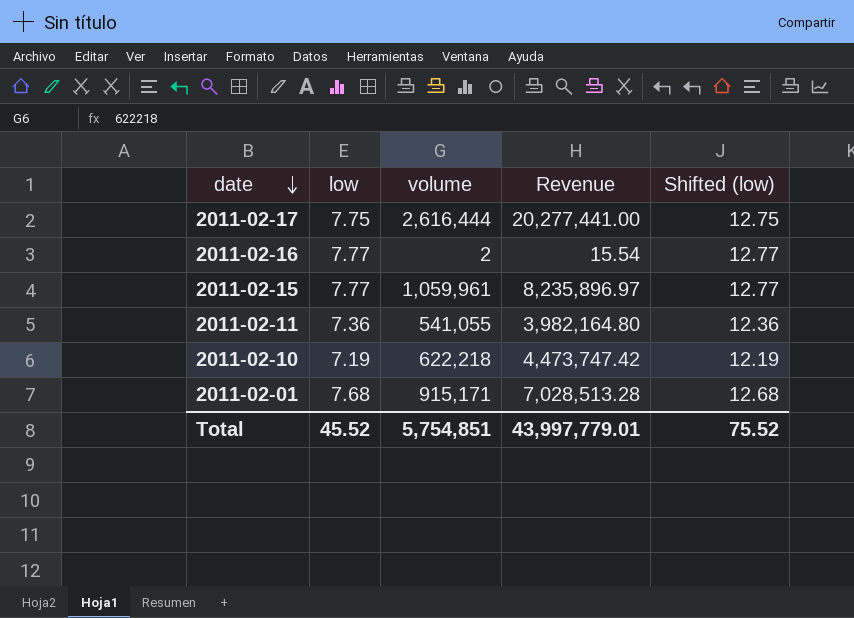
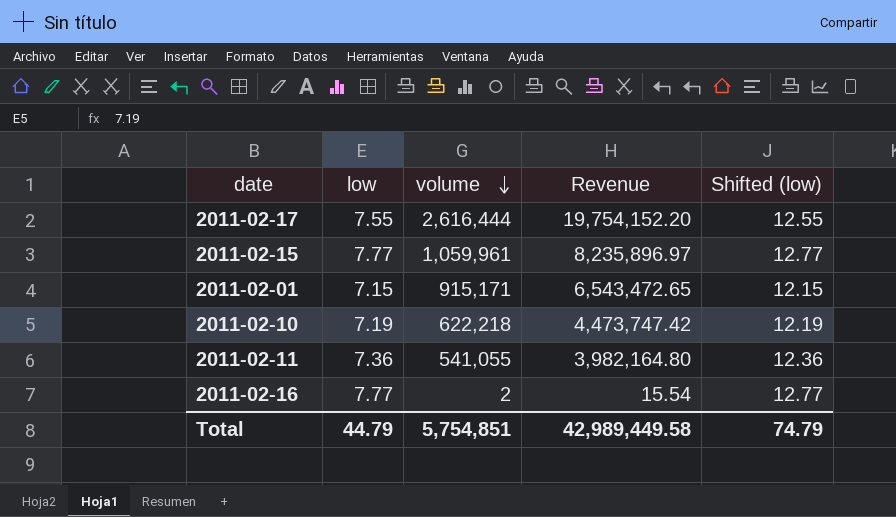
row order: date descending -> volume descending
2011-02-17 | low: 7.75 -> 7.55
2011-02-17 | Revenue: 20,277,441.00 -> 19,754,152.20
2011-02-17 | Shifted (low): 12.75 -> 12.55
2011-02-01 | low: 7.68 -> 7.15
2011-02-01 | Revenue: 7,028,513.28 -> 6,543,472.65
2011-02-01 | Shifted (low): 12.68 -> 12.15
Total | low: 45.52 -> 44.79
Total | Revenue: 43,997,779.01 -> 42,989,449.58
Total | Shifted (low): 75.52 -> 74.79

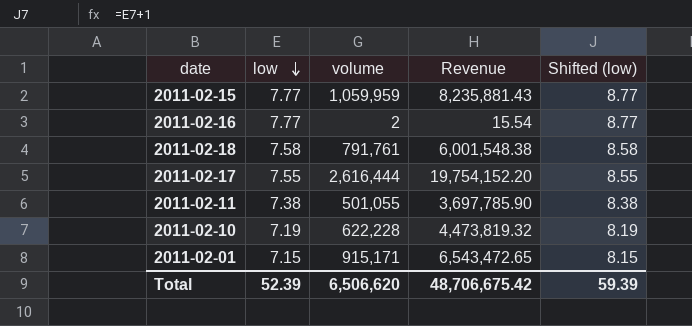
row order: volume descending -> low descending
column Shifted (low) | formula: [low] + 5 -> [low] + 1
2011-02-15 | volume: 1,059,961 -> 1,059,959
2011-02-15 | Revenue: 8,235,896.97 -> 8,235,881.43
row 2011-02-18: none -> 7.58 | 791,761 | 6,001,548.38 | 8.58
2011-02-11 | low: 7.36 -> 7.38
2011-02-11 | volume: 541,055 -> 501,055
2011-02-11 | Revenue: 3,982,164.80 -> 3,697,785.90
2011-02-10 | volume: 622,218 -> 622,228
2011-02-10 | Revenue: 4,473,747.42 -> 4,473,819.32
Total | low: 44.79 -> 52.39
Total | volume: 5,754,851 -> 6,506,620
Total | Revenue: 42,989,449.58 -> 48,706,675.42
Total | Shifted (low): 74.79 -> 59.39

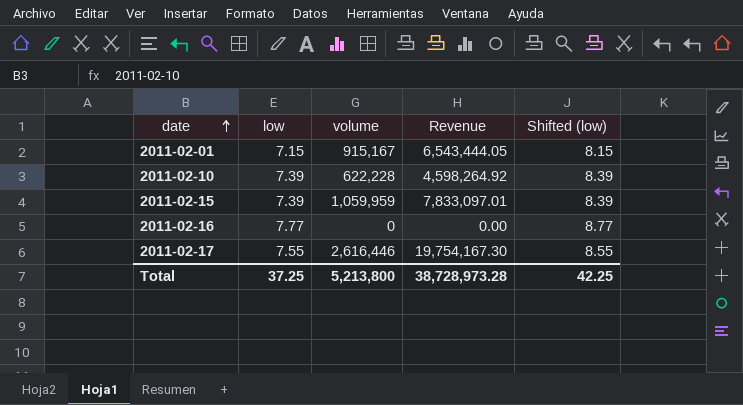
row order: low descending -> date ascending
row 2011-02-18: 7.58 | 791,761 | 6,001,548.38 | 8.58 -> none
row 2011-02-11: 7.38 | 501,055 | 3,697,785.90 | 8.38 -> none
2011-02-01 | volume: 915,171 -> 915,167
2011-02-01 | Revenue: 6,543,472.65 -> 6,543,444.05
2011-02-10 | low: 7.19 -> 7.39
2011-02-10 | Revenue: 4,473,819.32 -> 4,598,264.92
2011-02-10 | Shifted (low): 8.19 -> 8.39
2011-02-15 | low: 7.77 -> 7.39
2011-02-15 | Revenue: 8,235,881.43 -> 7,833,097.01
2011-02-15 | Shifted (low): 8.77 -> 8.39
2011-02-16 | volume: 2 -> 0
2011-02-16 | Revenue: 15.54 -> 0.00
2011-02-17 | volume: 2,616,444 -> 2,616,446
2011-02-17 | Revenue: 19,754,152.20 -> 19,754,167.30
Total | low: 52.39 -> 37.25
Total | volume: 6,506,620 -> 5,213,800
Total | Revenue: 48,706,675.42 -> 38,728,973.28
Total | Shifted (low): 59.39 -> 42.25

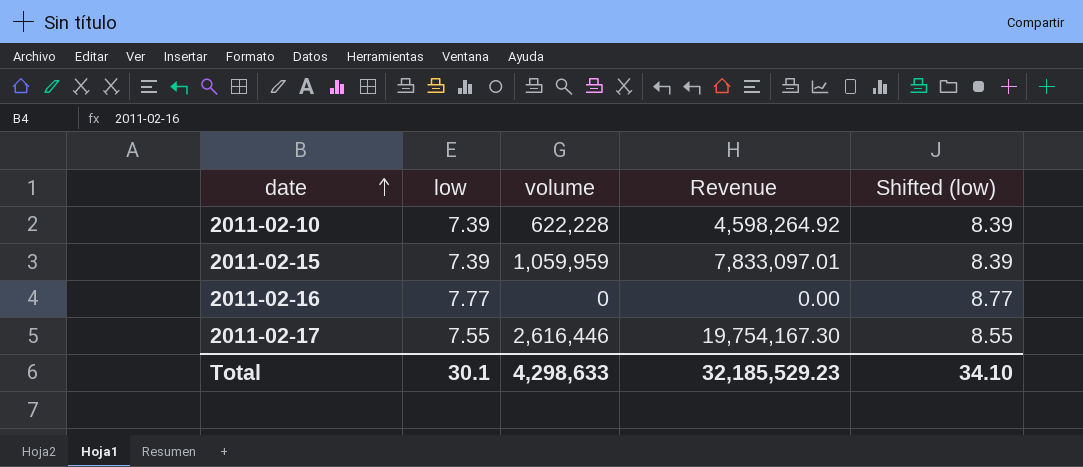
row 2011-02-01: 7.15 | 915,167 | 6,543,444.05 | 8.15 -> none
Total | low: 37.25 -> 30.1
Total | volume: 5,213,800 -> 4,298,633
Total | Revenue: 38,728,973.28 -> 32,185,529.23
Total | Shifted (low): 42.25 -> 34.10

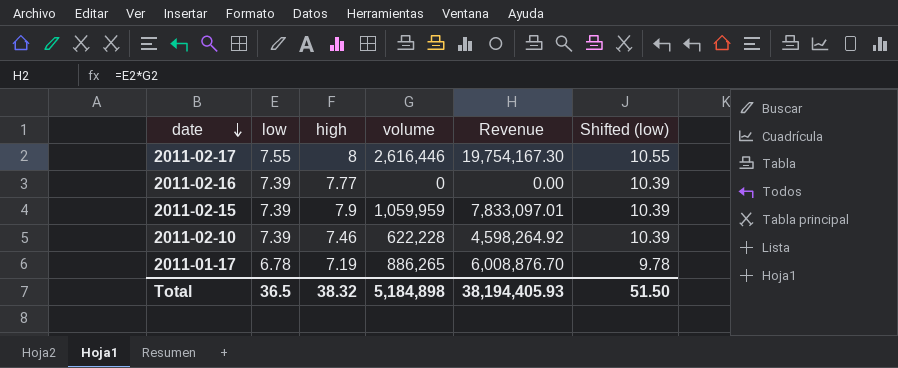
row order: date ascending -> date descending
column high | position: none -> 3
column Shifted (low) | formula: [low] + 1 -> [low] + 3
2011-02-16 | low: 7.77 -> 7.39
row 2011-01-17: none -> 6.78 | 7.19 | 886,265 | 6,008,876.70 | 9.78
Total | low: 30.1 -> 36.5
Total | volume: 4,298,633 -> 5,184,898
Total | Revenue: 32,185,529.23 -> 38,194,405.93
Total | Shifted (low): 34.10 -> 51.50

